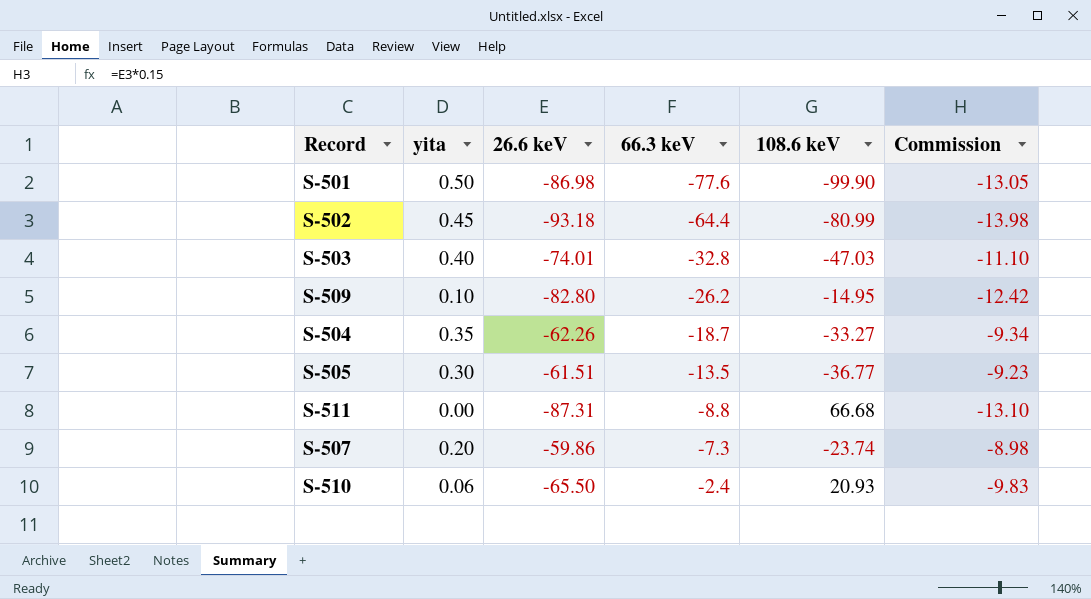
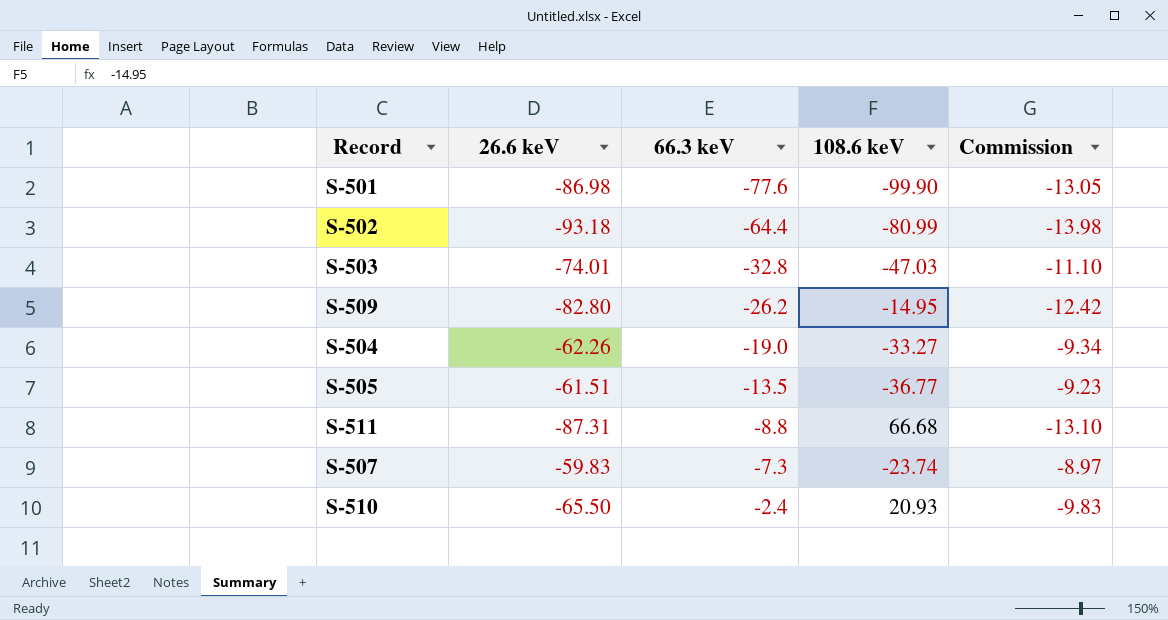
column yita | position: 2 -> none
S-504 | 66.3 keV: -18.7 -> -19.0
S-507 | 26.6 keV: -59.86 -> -59.83
S-507 | Commission: -8.98 -> -8.97

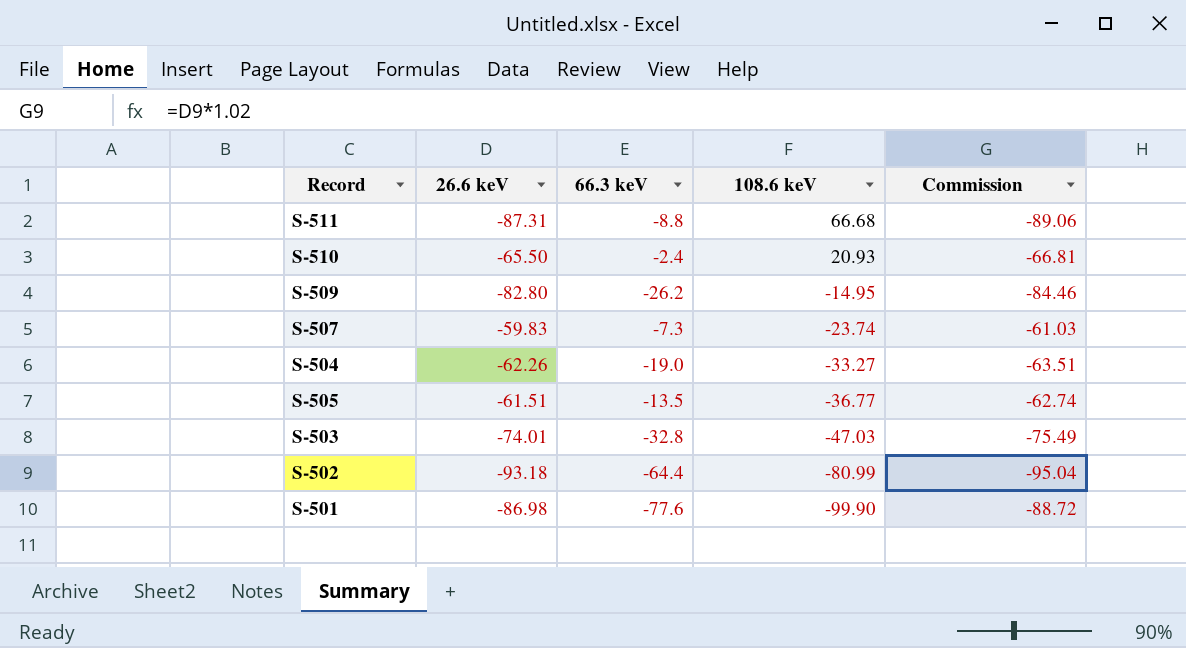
row order: 66.3 keV ascending -> 108.6 keV descending
column Commission | formula: [26.6 keV] * 0.15 -> [26.6 keV] * 1.02

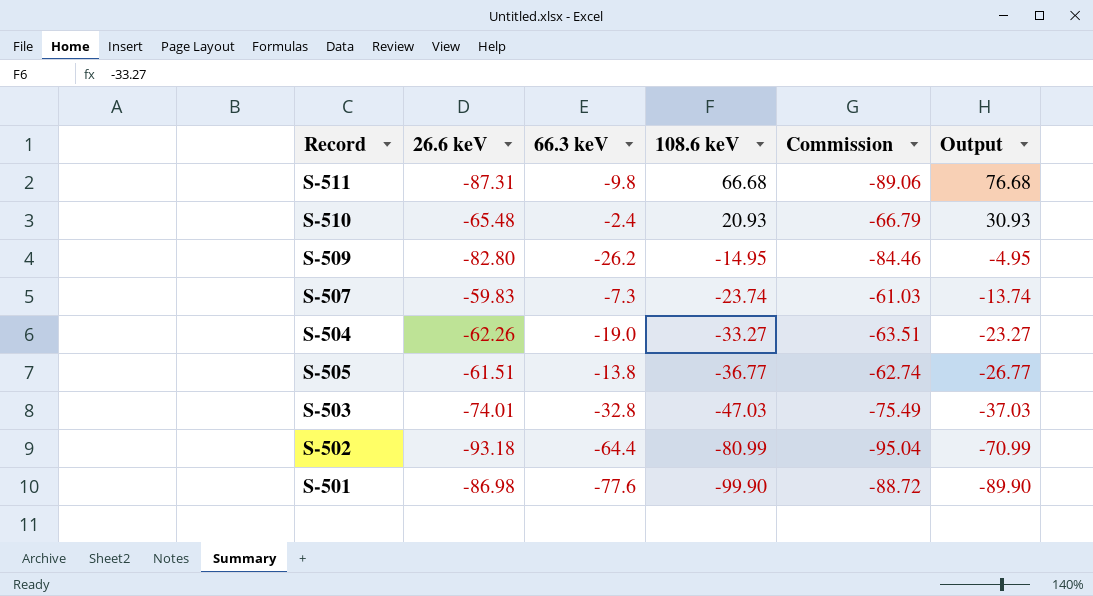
column Output | formula: none -> [108.6 keV] + 10
S-511 | 66.3 keV: -8.8 -> -9.8
S-510 | 26.6 keV: -65.50 -> -65.48
S-510 | Commission: -66.81 -> -66.79
S-505 | 66.3 keV: -13.5 -> -13.8

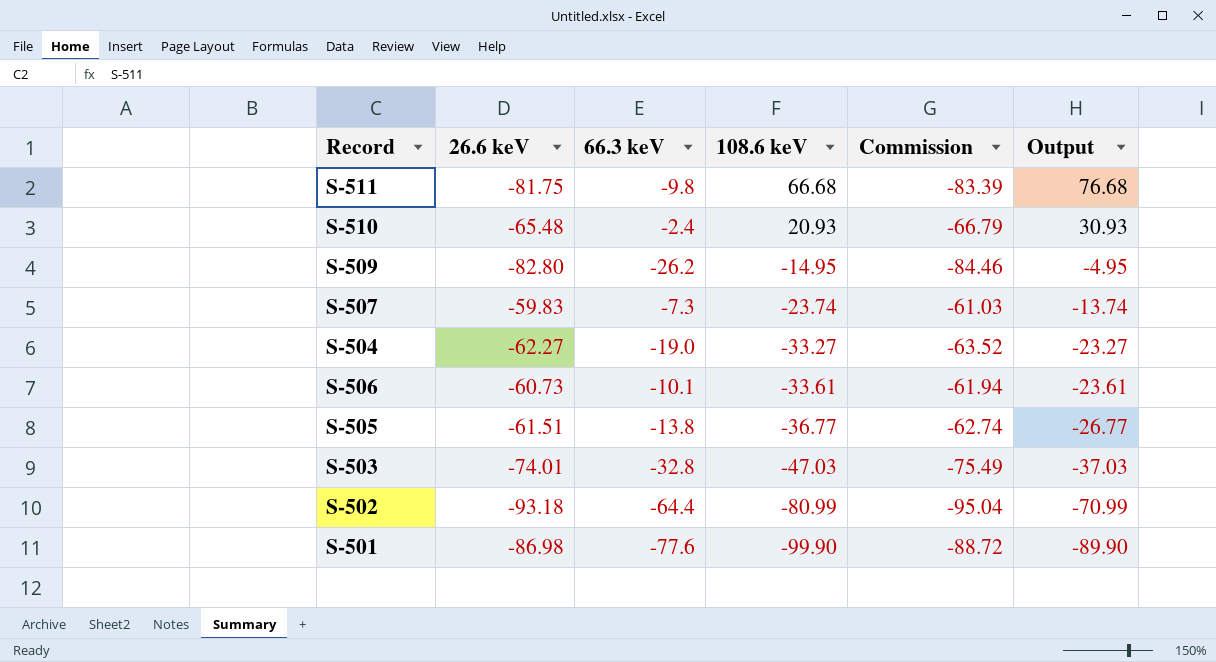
S-511 | 26.6 keV: -87.31 -> -81.75
S-511 | Commission: -89.06 -> -83.39
S-504 | 26.6 keV: -62.26 -> -62.27
S-504 | Commission: -63.51 -> -63.52
row S-506: none -> -60.73 | -10.1 | -33.61 | -61.94 | -23.61

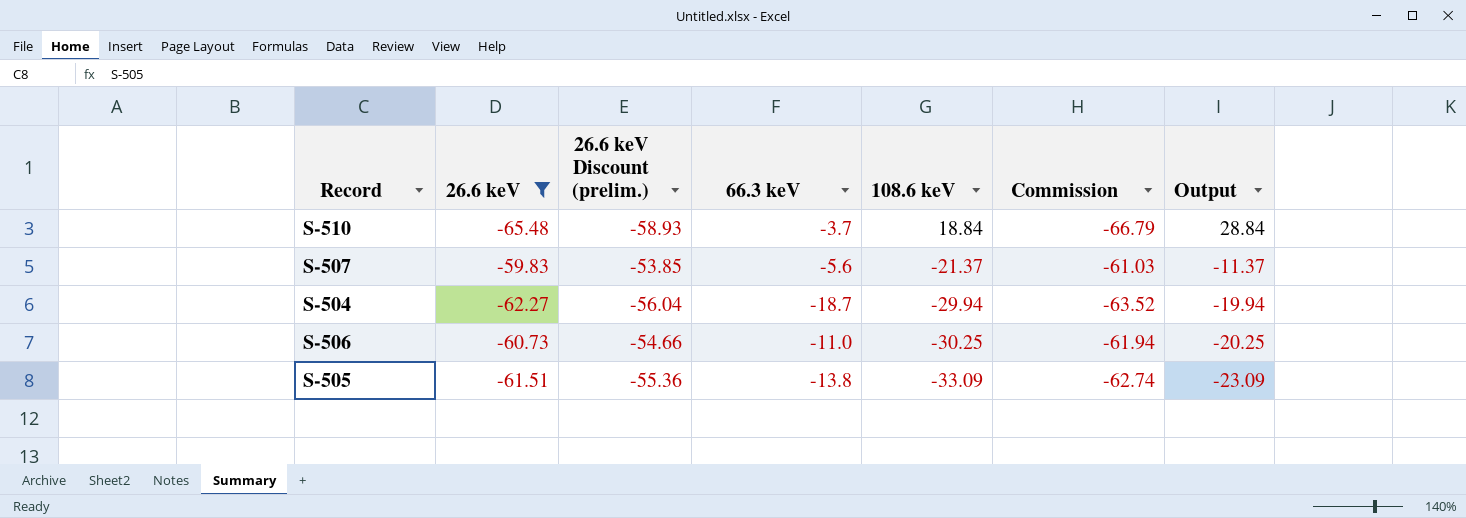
filter: none -> 26.6 keV >= -65.48
column 26.6 keV Discount (prelim.) | formula: none -> [26.6 keV] * 0.9
S-510 | 66.3 keV: -2.4 -> -3.7
S-510 | 108.6 keV: 20.93 -> 18.84
S-510 | Output: 30.93 -> 28.84
S-507 | 66.3 keV: -7.3 -> -5.6
S-507 | 108.6 keV: -23.74 -> -21.37
S-507 | Output: -13.74 -> -11.37
S-504 | 66.3 keV: -19.0 -> -18.7
S-504 | 108.6 keV: -33.27 -> -29.94
S-504 | Output: -23.27 -> -19.94
S-506 | 66.3 keV: -10.1 -> -11.0
S-506 | 108.6 keV: -33.61 -> -30.25
S-506 | Output: -23.61 -> -20.25
S-505 | 108.6 keV: -36.77 -> -33.09
S-505 | Output: -26.77 -> -23.09

